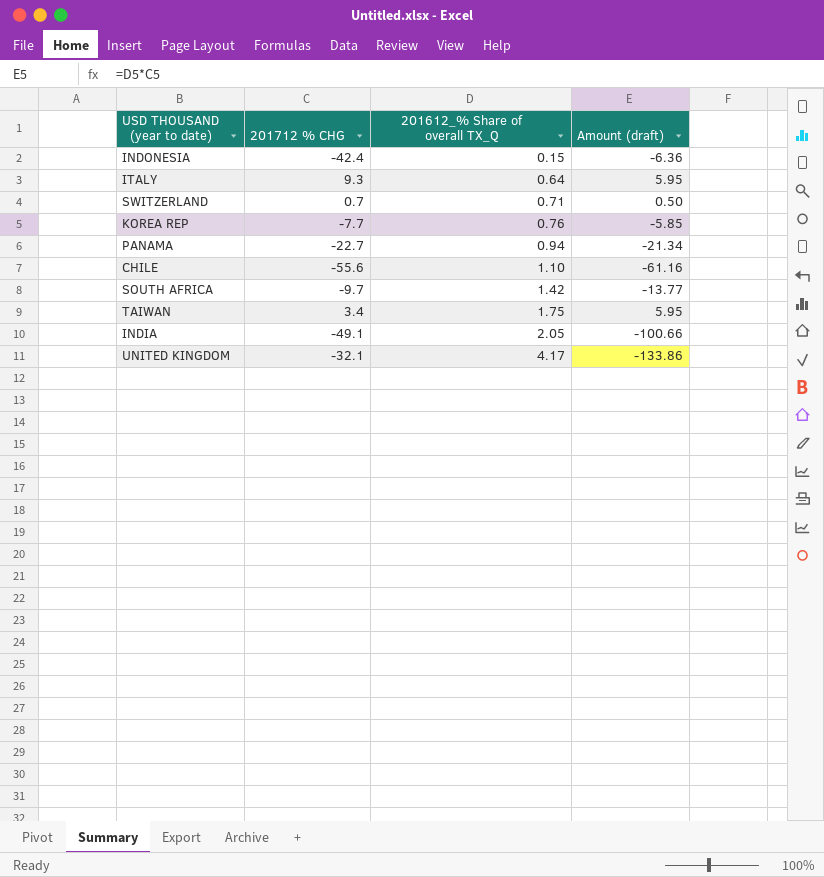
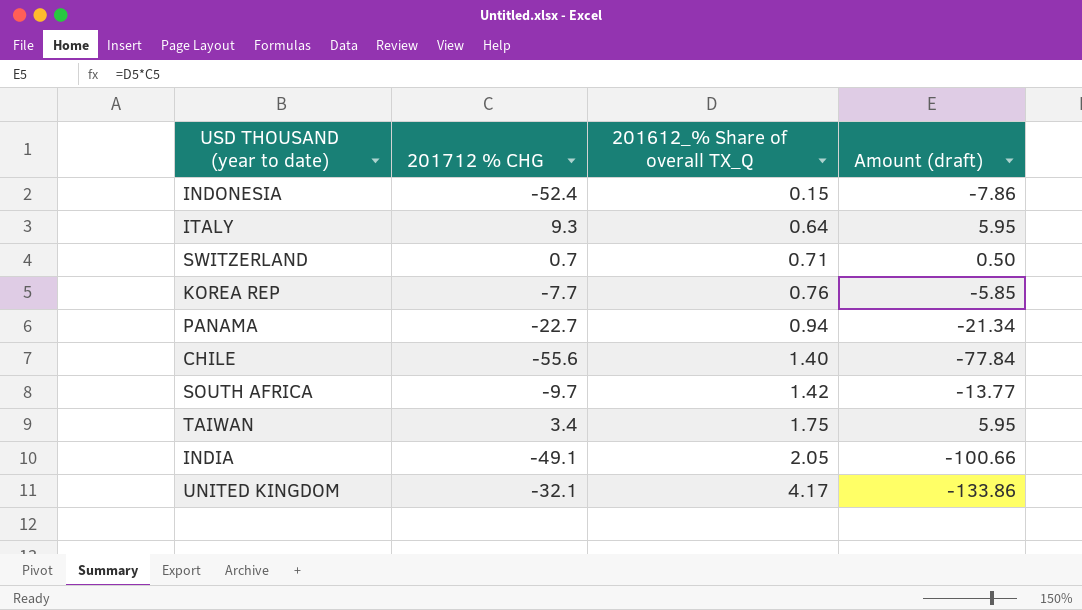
INDONESIA | 201712 % CHG: -42.4 -> -52.4
INDONESIA | Amount (draft): -6.36 -> -7.86
CHILE | 201612_% Share of overall TX_Q: 1.10 -> 1.40
CHILE | Amount (draft): -61.16 -> -77.84

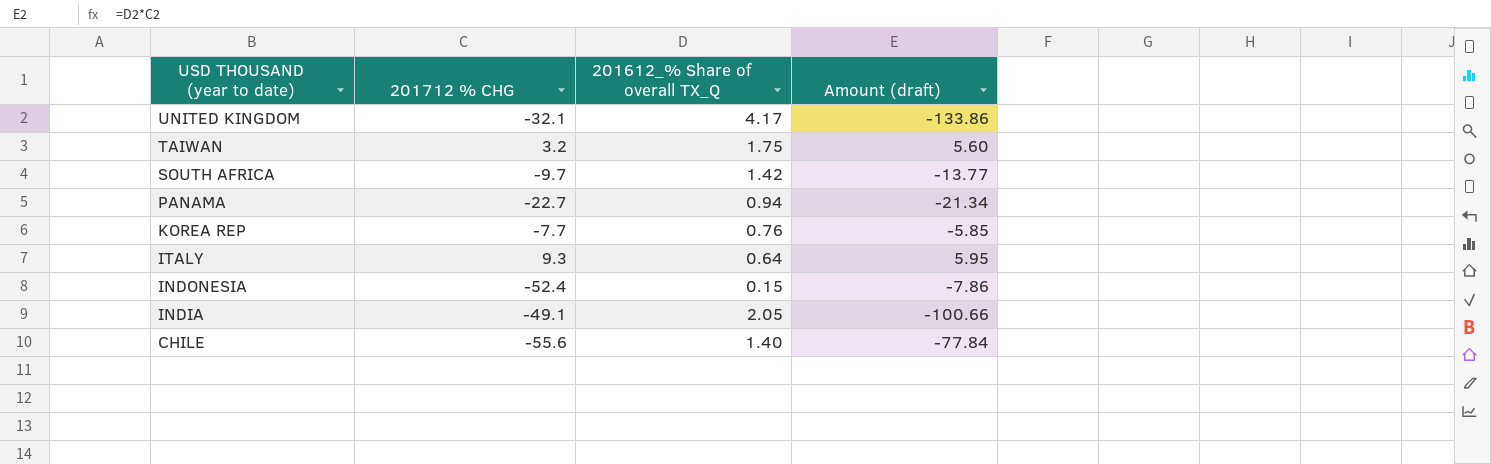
row order: 201612_% Share of overall TX_Q ascending -> USD THOUSAND (year to date) descending
row SWITZERLAND: 0.7 | 0.71 | 0.50 -> none
TAIWAN | 201712 % CHG: 3.4 -> 3.2
TAIWAN | Amount (draft): 5.95 -> 5.60

